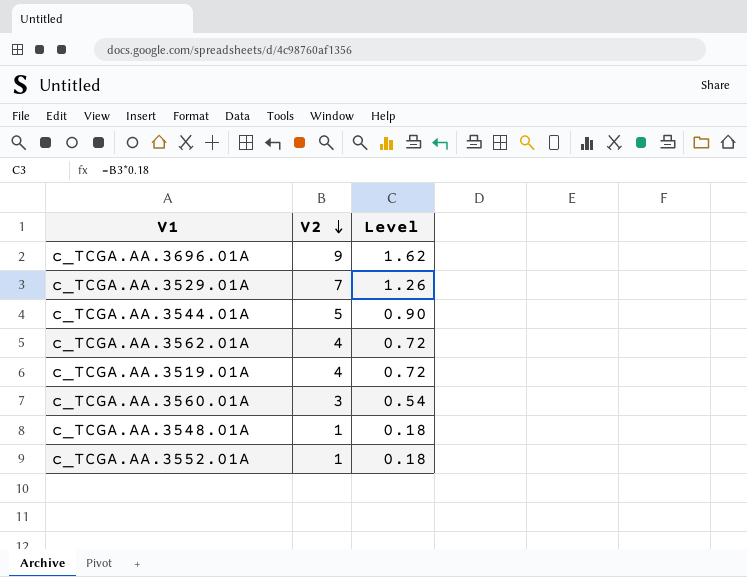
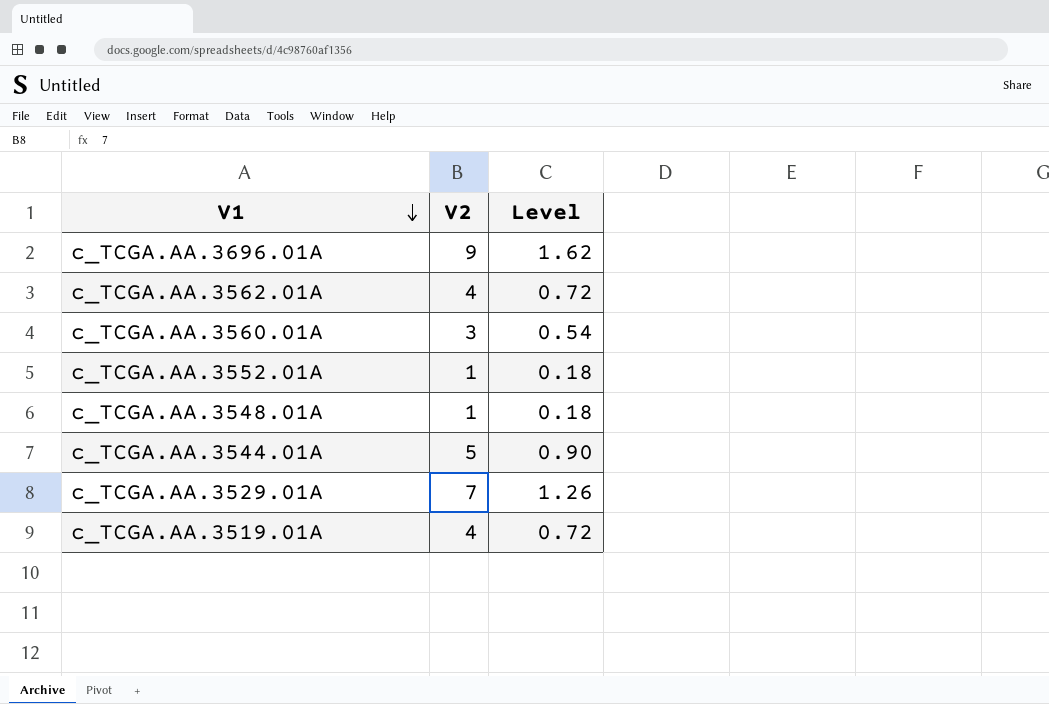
row order: V2 descending -> V1 descending

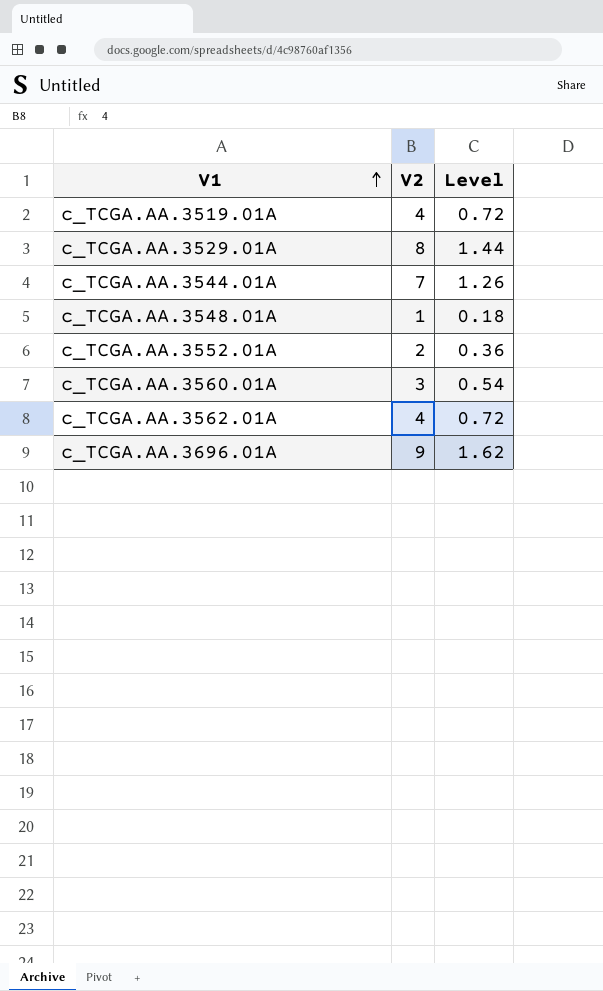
row order: V1 descending -> V1 ascending
c_TCGA.AA.3529.01A | V2: 7 -> 8
c_TCGA.AA.3529.01A | Level: 1.26 -> 1.44
c_TCGA.AA.3544.01A | V2: 5 -> 7
c_TCGA.AA.3544.01A | Level: 0.90 -> 1.26
c_TCGA.AA.3552.01A | V2: 1 -> 2
c_TCGA.AA.3552.01A | Level: 0.18 -> 0.36

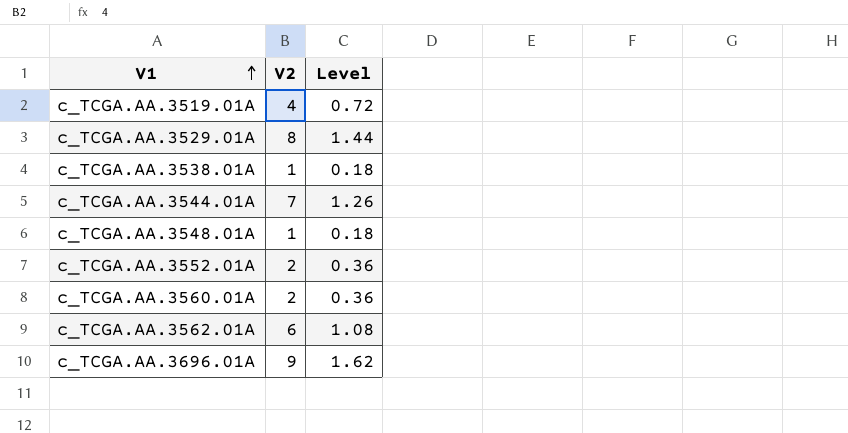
row c_TCGA.AA.3538.01A: none -> 1 | 0.18
c_TCGA.AA.3560.01A | V2: 3 -> 2
c_TCGA.AA.3560.01A | Level: 0.54 -> 0.36
c_TCGA.AA.3562.01A | V2: 4 -> 6
c_TCGA.AA.3562.01A | Level: 0.72 -> 1.08

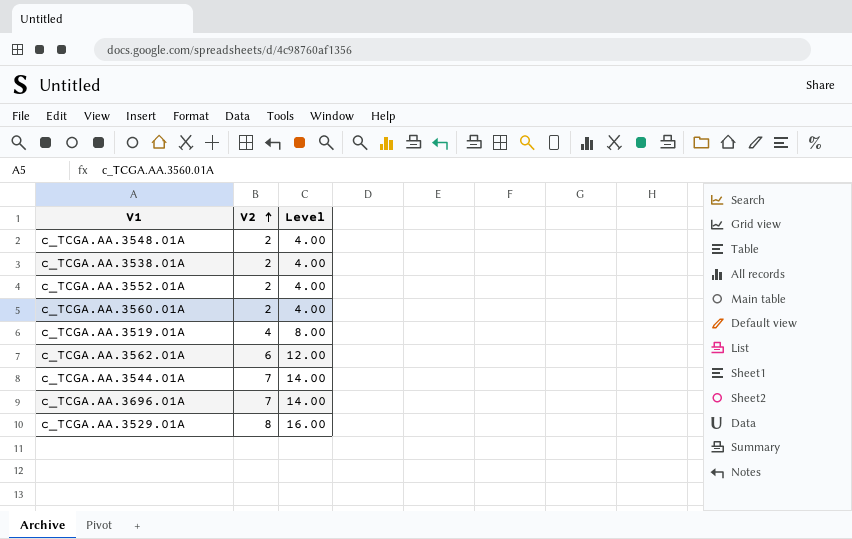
row order: V1 ascending -> V2 ascending
column Level | formula: [V2] * 0.18 -> [V2] * 2
c_TCGA.AA.3548.01A | V2: 1 -> 2
c_TCGA.AA.3538.01A | V2: 1 -> 2
c_TCGA.AA.3696.01A | V2: 9 -> 7

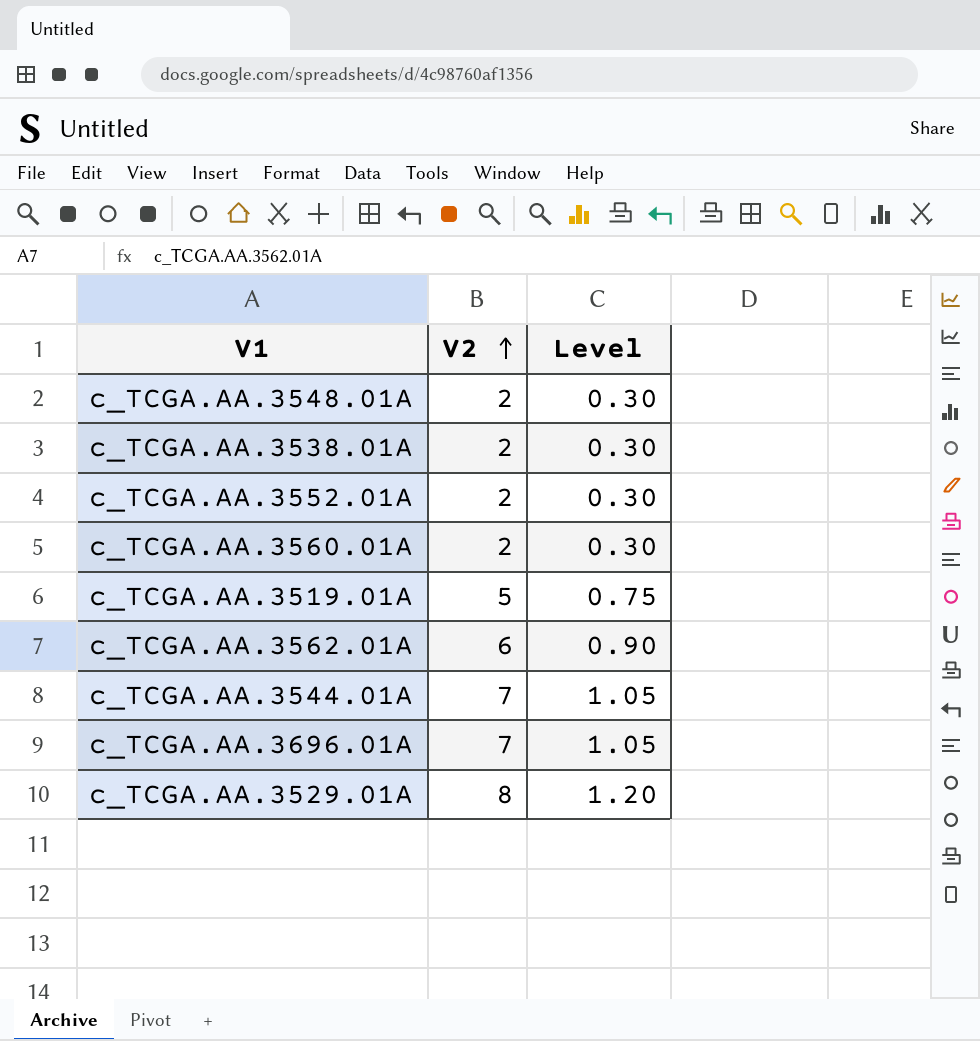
column Level | formula: [V2] * 2 -> [V2] * 0.15
c_TCGA.AA.3519.01A | V2: 4 -> 5

